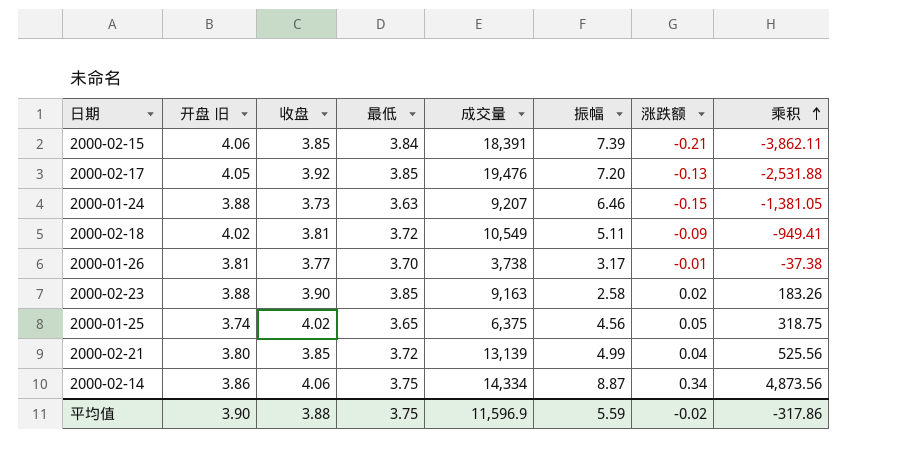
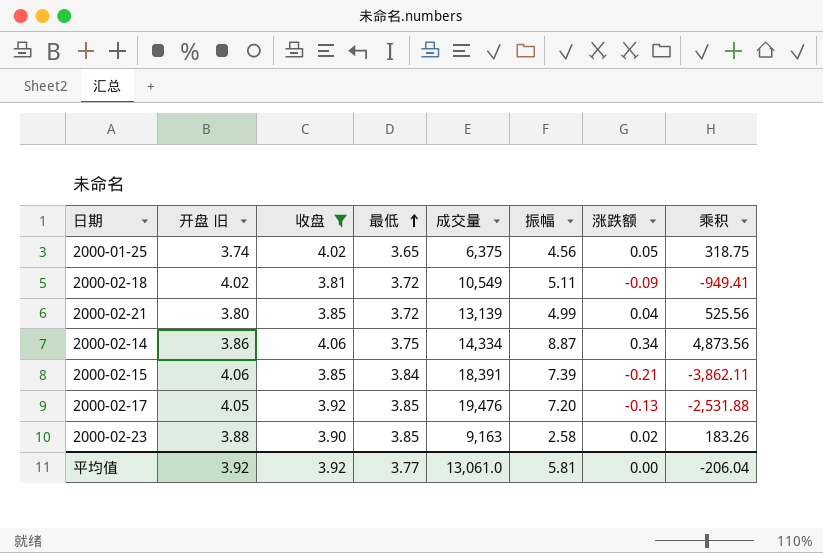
filter: none -> 收盘 >= 3.81
row order: 乘积 ascending -> 最低 ascending
平均值 | 开盘 旧: 3.90 -> 3.92
平均值 | 收盘: 3.88 -> 3.92
平均值 | 最低: 3.75 -> 3.77
平均值 | 成交量: 11,596.9 -> 13,061.0
平均值 | 振幅: 5.59 -> 5.81
平均值 | 涨跌额: -0.02 -> 0.00
平均值 | 乘积: -317.86 -> -206.04

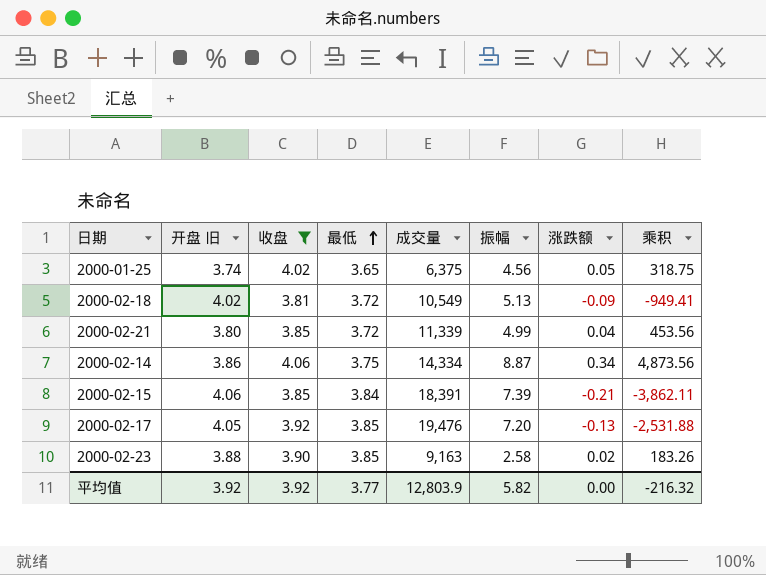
2000-02-18 | 振幅: 5.11 -> 5.13
2000-02-21 | 成交量: 13,139 -> 11,339
2000-02-21 | 乘积: 525.56 -> 453.56
平均值 | 成交量: 13,061.0 -> 12,803.9
平均值 | 振幅: 5.81 -> 5.82
平均值 | 乘积: -206.04 -> -216.32

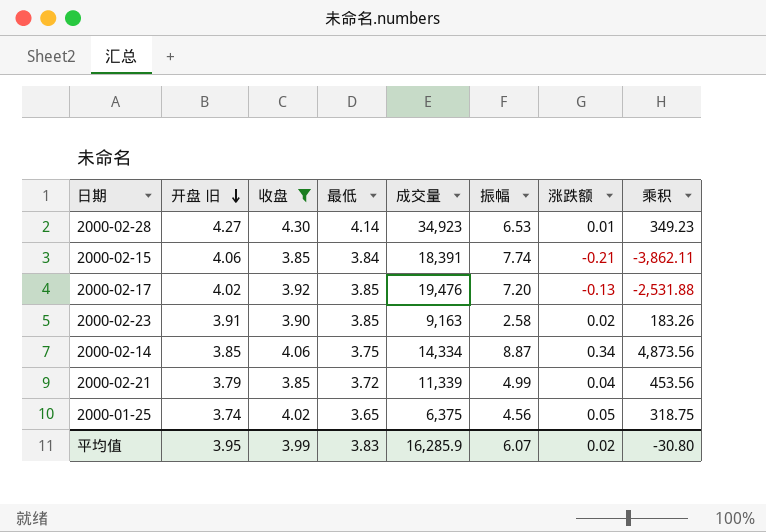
row order: 最低 ascending -> 开盘 旧 descending
row 2000-02-18: 4.02 | 3.81 | 3.72 | 10,549 | 5.13 | -0.09 | -949.41 -> none
row 2000-02-28: none -> 4.27 | 4.30 | 4.14 | 34,923 | 6.53 | 0.01 | 349.23
2000-02-15 | 振幅: 7.39 -> 7.74
2000-02-17 | 开盘 旧: 4.05 -> 4.02
2000-02-23 | 开盘 旧: 3.88 -> 3.91
2000-02-14 | 开盘 旧: 3.86 -> 3.85
2000-02-21 | 开盘 旧: 3.80 -> 3.79
平均值 | 开盘 旧: 3.92 -> 3.95
平均值 | 收盘: 3.92 -> 3.99
平均值 | 最低: 3.77 -> 3.83
平均值 | 成交量: 12,803.9 -> 16,285.9
平均值 | 振幅: 5.82 -> 6.07
平均值 | 涨跌额: 0.00 -> 0.02
平均值 | 乘积: -216.32 -> -30.80

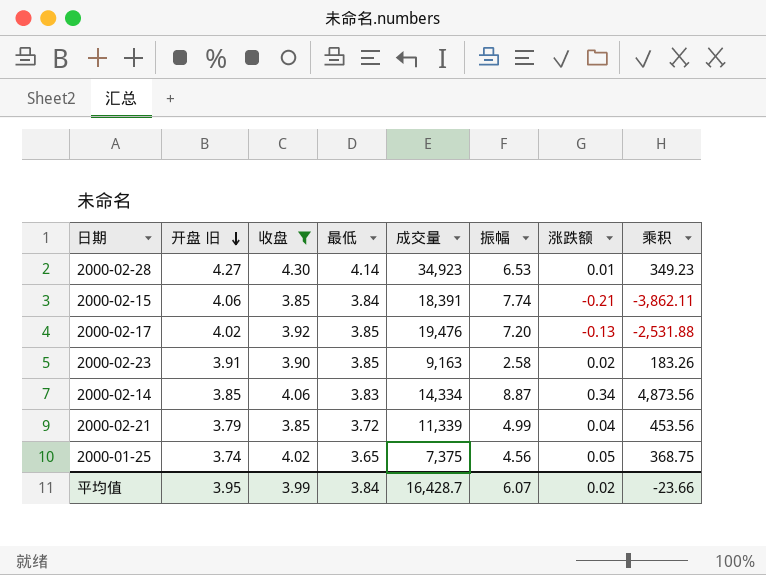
2000-02-14 | 最低: 3.75 -> 3.83
2000-01-25 | 成交量: 6,375 -> 7,375
2000-01-25 | 乘积: 318.75 -> 368.75
平均值 | 最低: 3.83 -> 3.84
平均值 | 成交量: 16,285.9 -> 16,428.7
平均值 | 乘积: -30.80 -> -23.66

